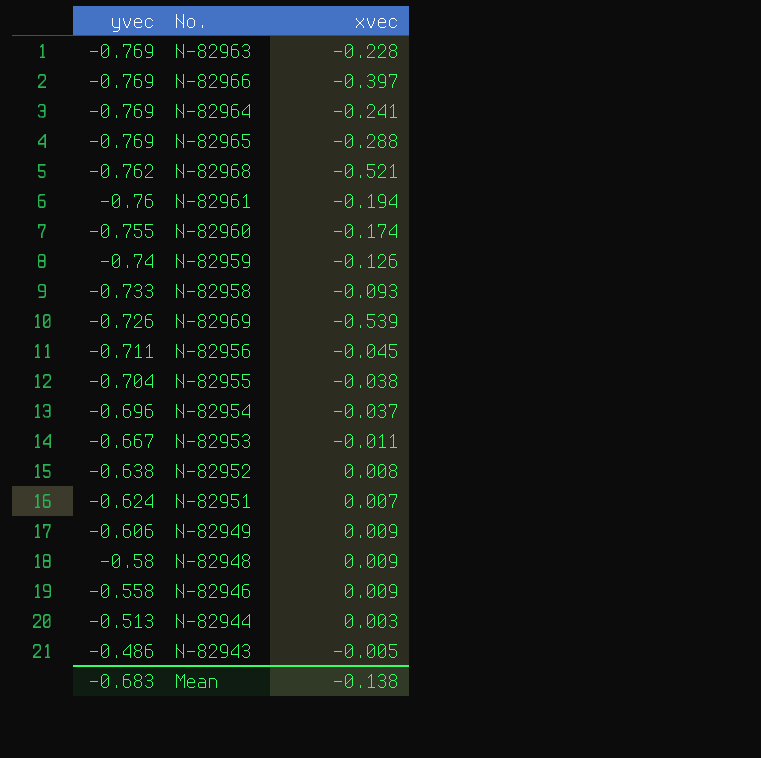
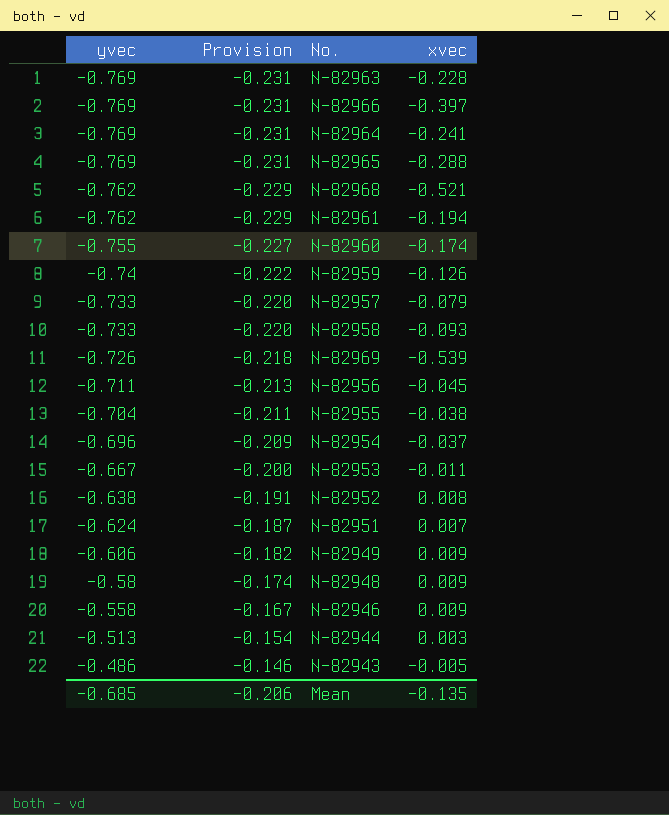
column Provision | formula: none -> [yvec] * 0.3
N-82961 | yvec: -0.76 -> -0.762
row N-82957: none -> -0.733 | -0.220 | -0.079
Mean | yvec: -0.683 -> -0.685
Mean | xvec: -0.138 -> -0.135

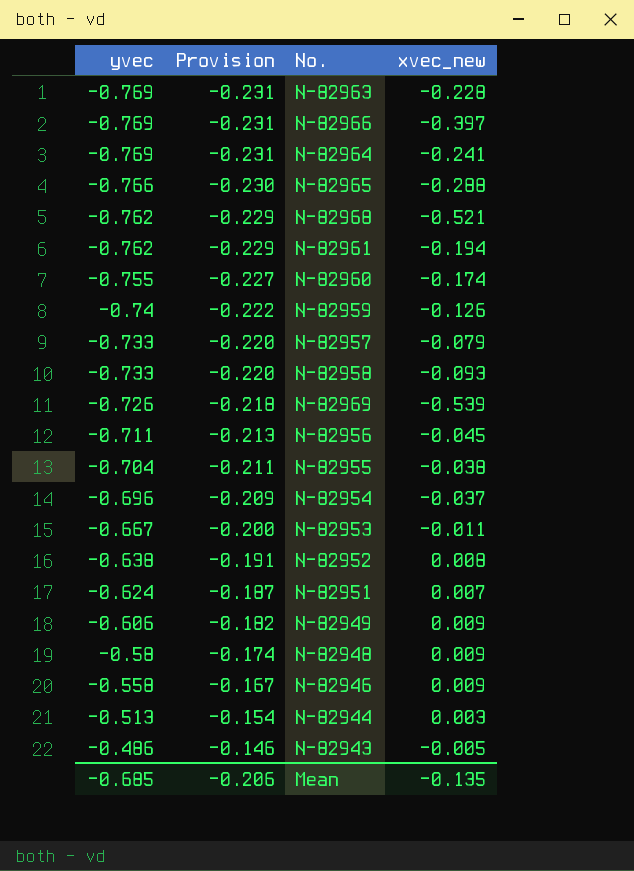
column name: xvec -> xvec_new
N-82965 | yvec: -0.769 -> -0.766
N-82965 | Provision: -0.231 -> -0.230

